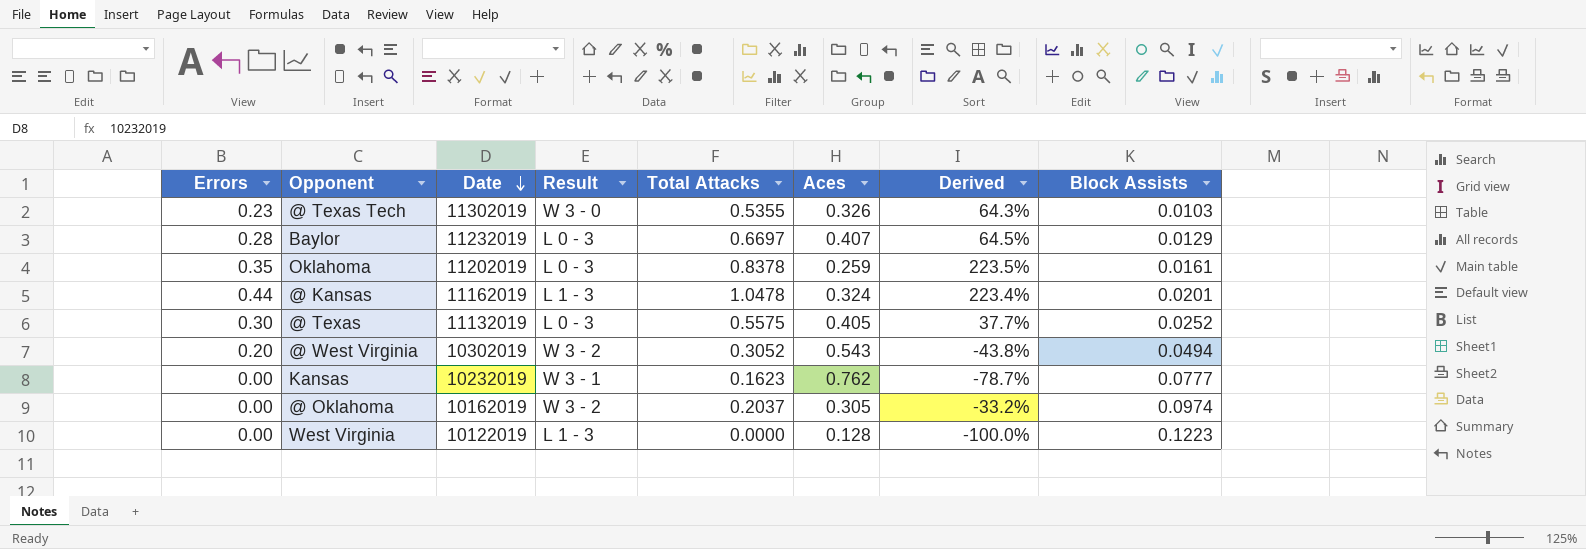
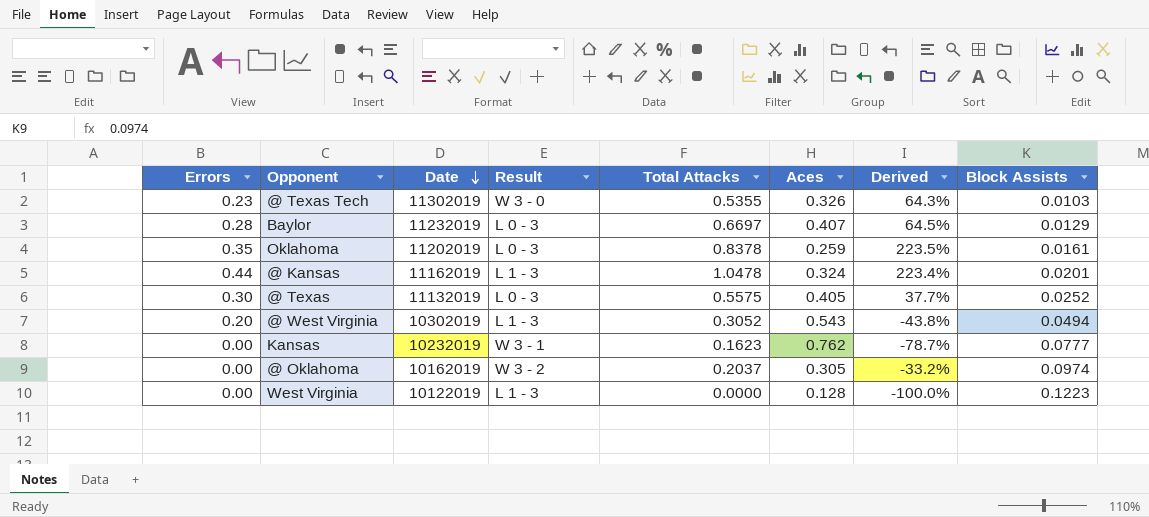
@ West Virginia | Result: W 3 - 2 -> L 1 - 3

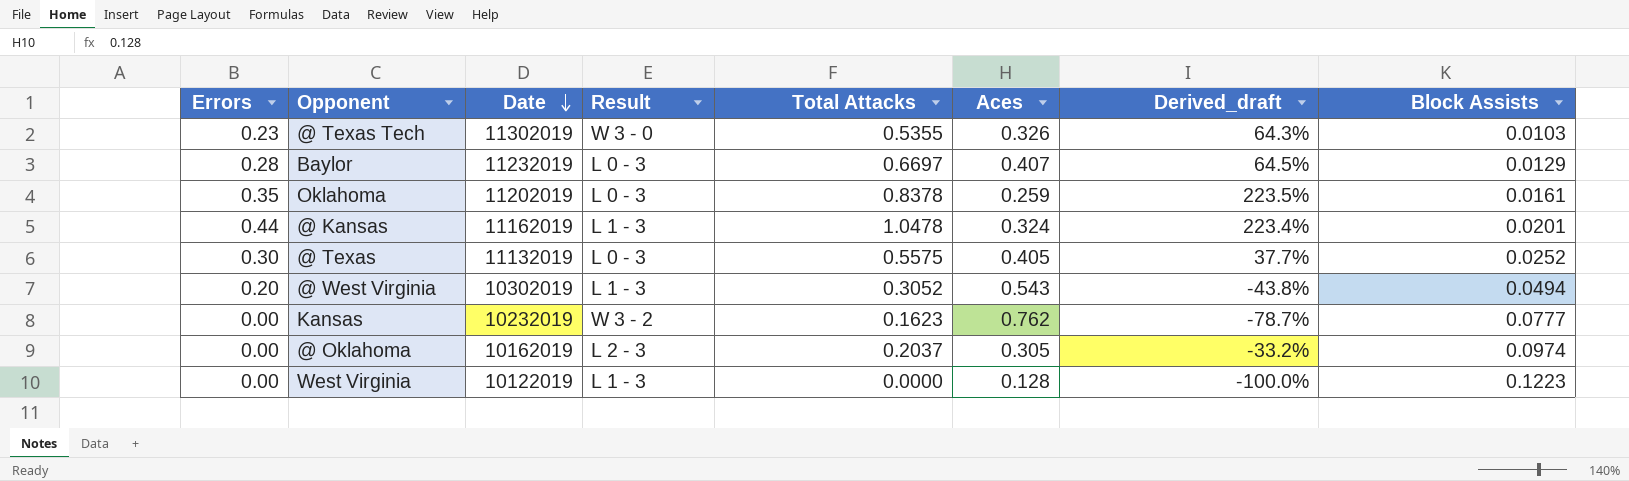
column name: Derived -> Derived_draft
Kansas | Result: W 3 - 1 -> W 3 - 2
@ Oklahoma | Result: W 3 - 2 -> L 2 - 3

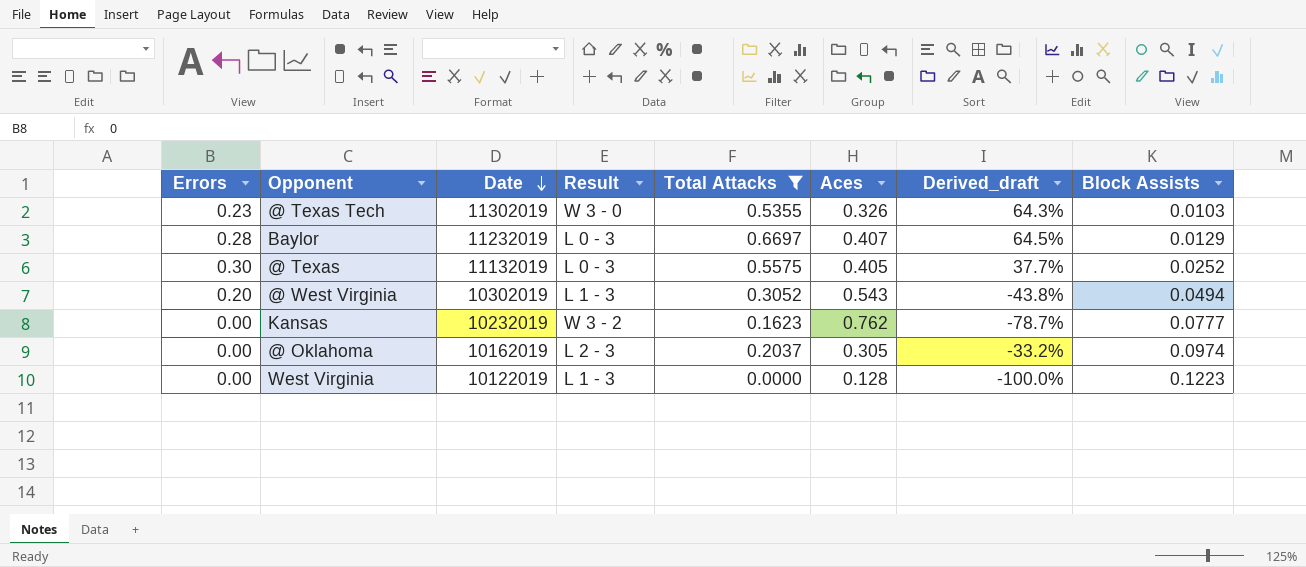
filter: none -> Total Attacks <= 0.6697

